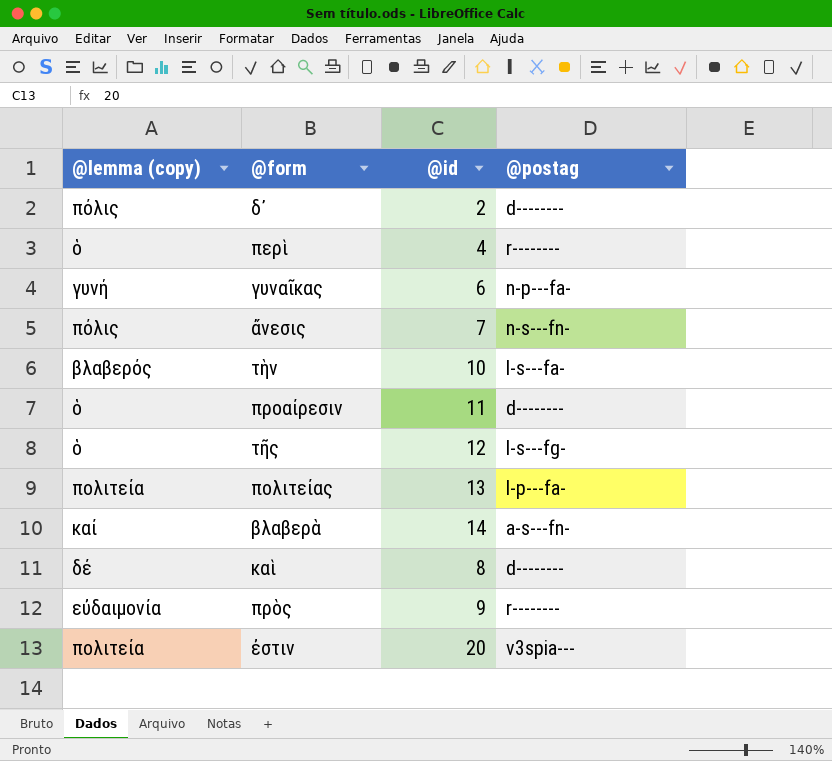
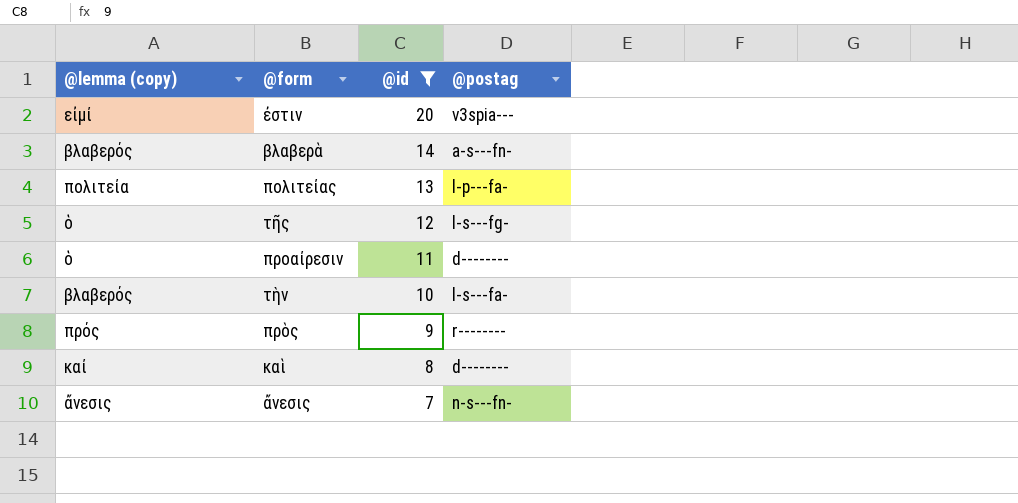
filter: none -> @id >= 7
row order: none -> @id descending
ἐστιν | @lemma (copy): πολιτεία -> εἰμί
βλαβερὰ | @lemma (copy): καί -> βλαβερός
πρὸς | @lemma (copy): εὐδαιμονία -> πρός
καὶ | @lemma (copy): δέ -> καί
ἄνεσις | @lemma (copy): πόλις -> ἄνεσις

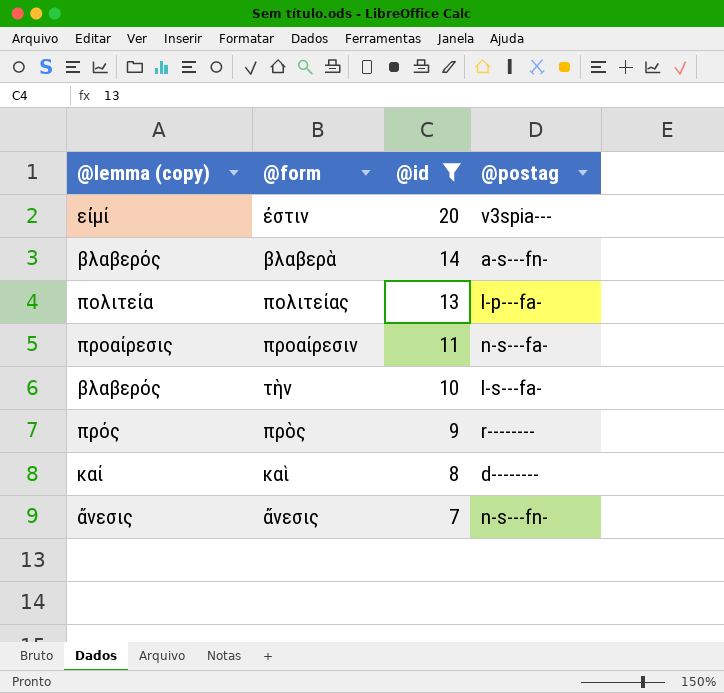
row τῆς: ὁ | 12 | l-s---fg- -> none
προαίρεσιν | @lemma (copy): ὁ -> προαίρεσις
προαίρεσιν | @postag: d-------- -> n-s---fa-

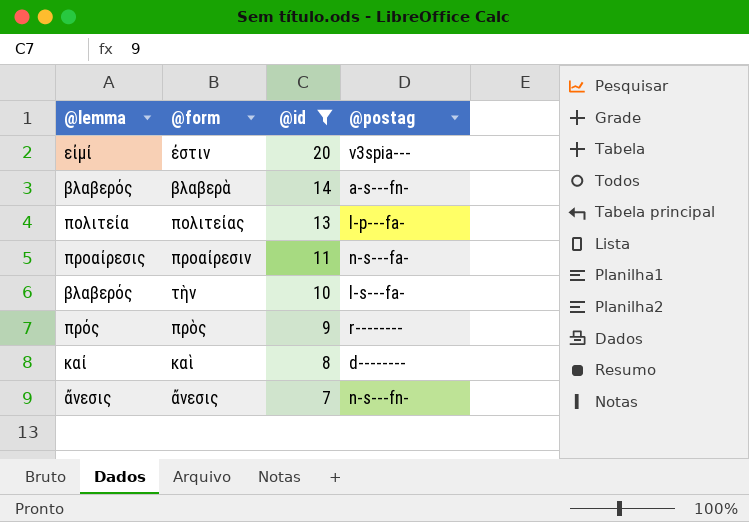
column name: @lemma (copy) -> @lemma

